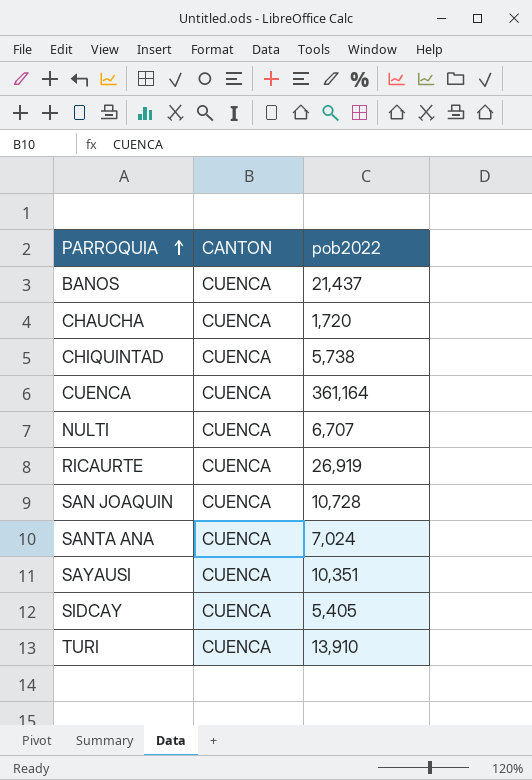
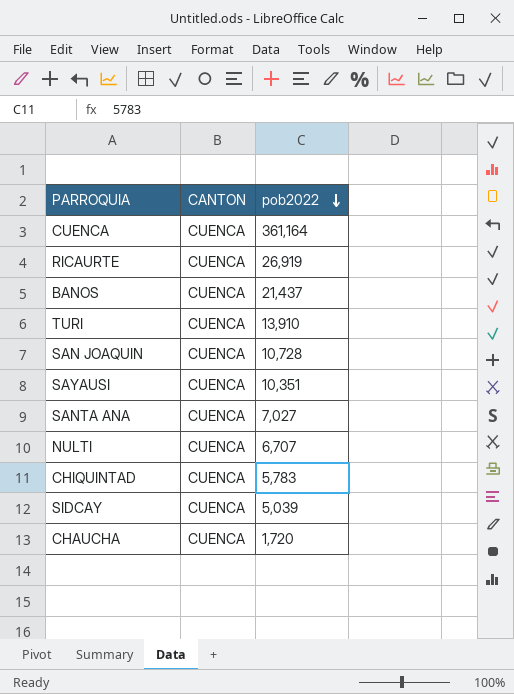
row order: PARROQUIA ascending -> pob2022 descending
SANTA ANA | pob2022: 7,024 -> 7,027
CHIQUINTAD | pob2022: 5,738 -> 5,783
SIDCAY | pob2022: 5,405 -> 5,039

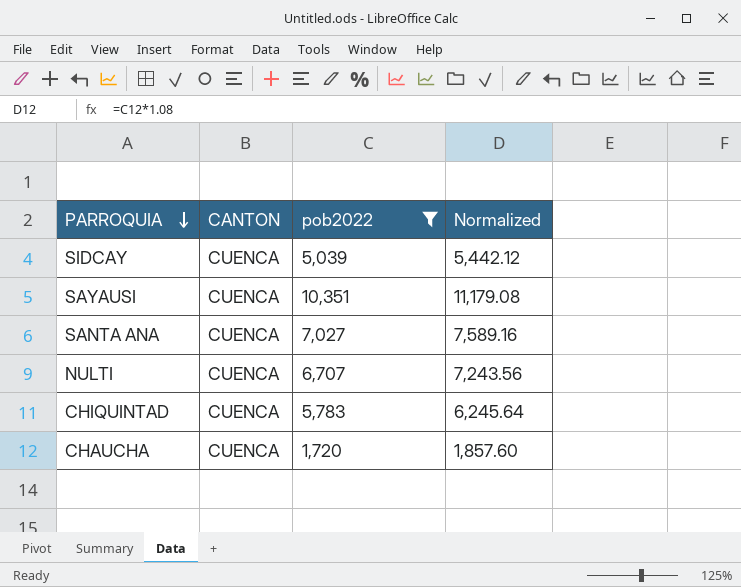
filter: none -> pob2022 <= 10,351
row order: pob2022 descending -> PARROQUIA descending
column Normalized | formula: none -> [pob2022] * 1.08

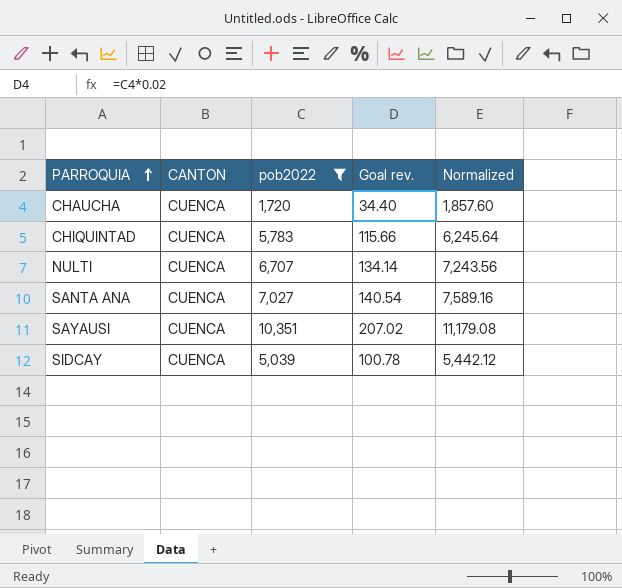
row order: PARROQUIA descending -> PARROQUIA ascending
column Goal rev. | formula: none -> [pob2022] * 0.02

